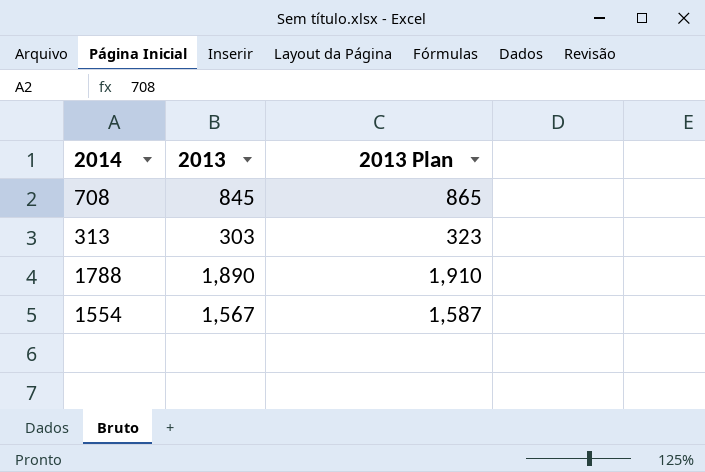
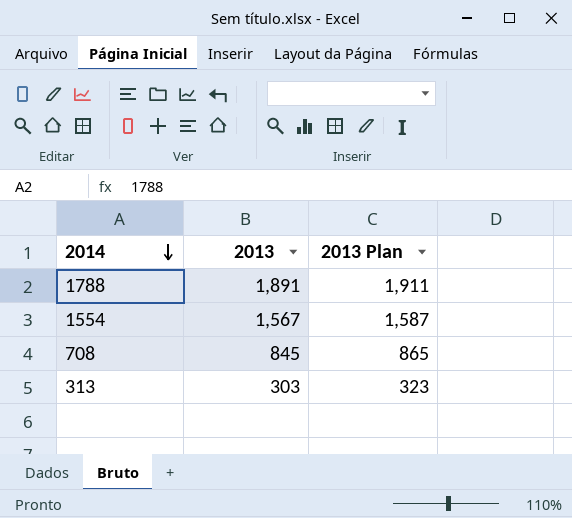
row order: none -> 2014 descending
1788 | 2013: 1,890 -> 1,891
1788 | 2013 Plan: 1,910 -> 1,911

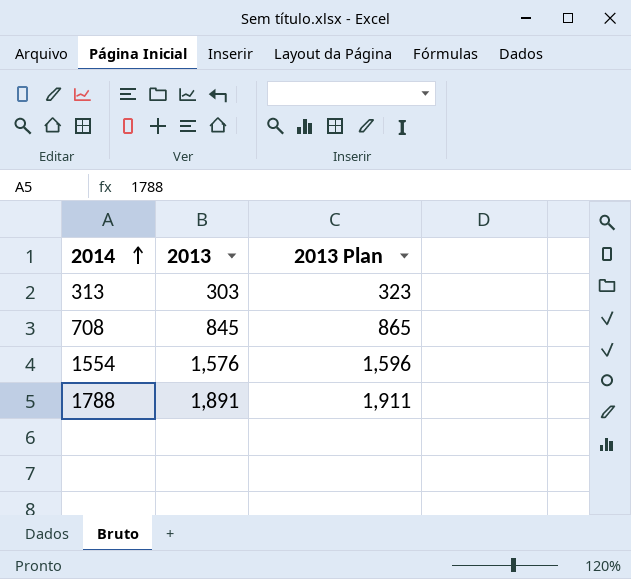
row order: 2014 descending -> 2014 ascending
1554 | 2013: 1,567 -> 1,576
1554 | 2013 Plan: 1,587 -> 1,596

